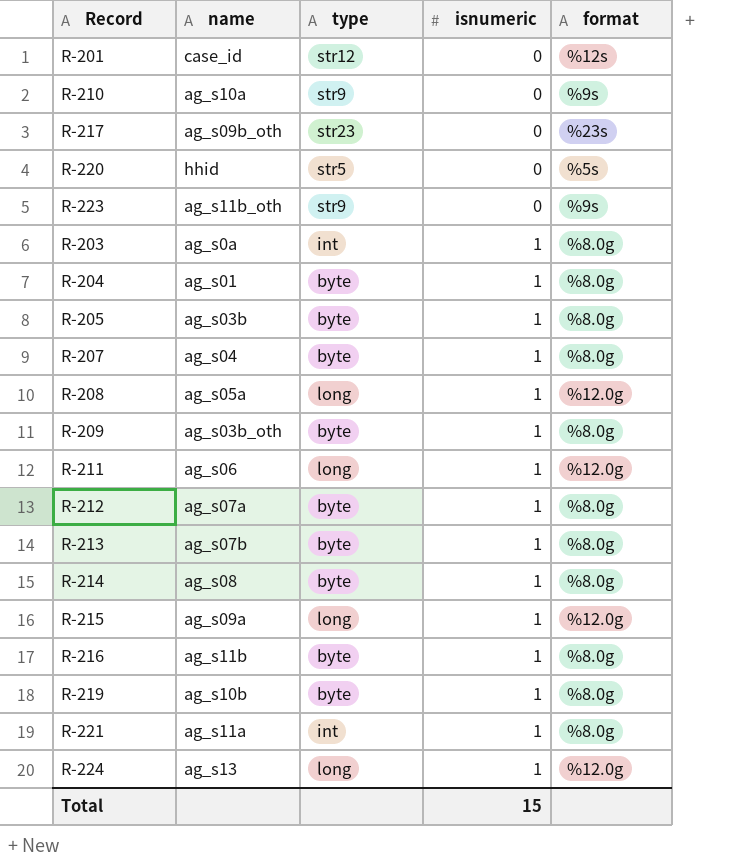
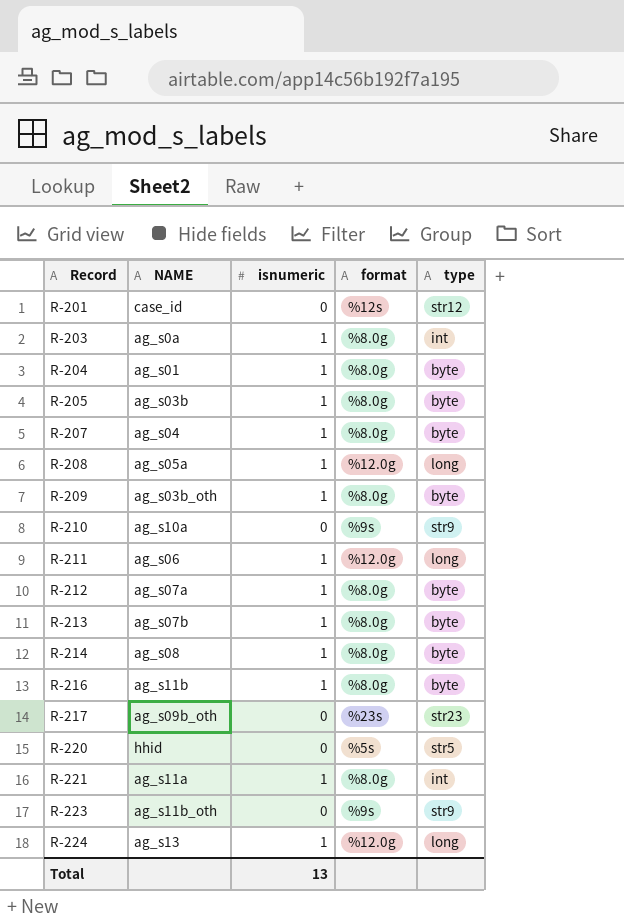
row order: isnumeric ascending -> Record ascending
column name: name -> NAME
column type | position: 3 -> 5
row R-215: ag_s09a | long | 1 | %12.0g -> none
row R-219: ag_s10b | byte | 1 | %8.0g -> none
Total | isnumeric: 15 -> 13

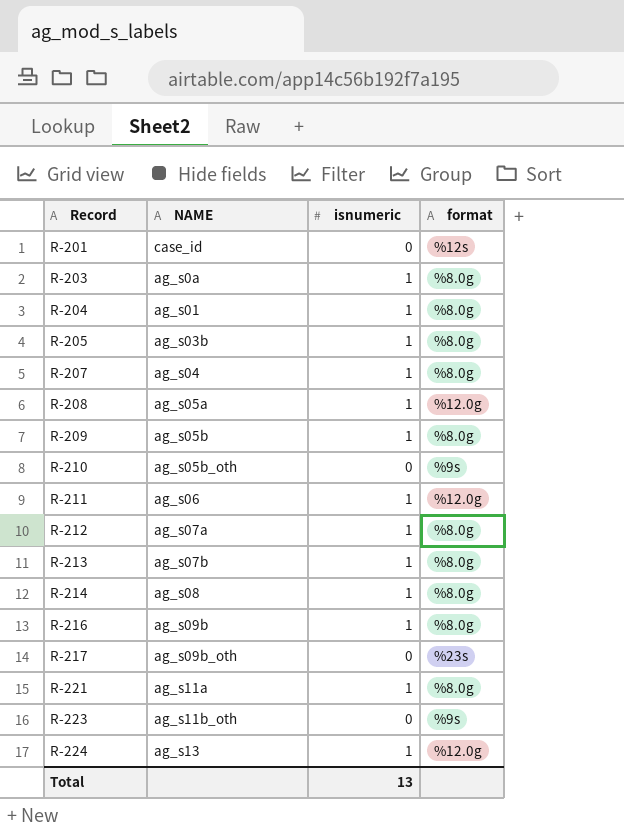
column type | position: 5 -> none
row R-220: hhid | 0 | %5s | str5 -> none
R-209 | NAME: ag_s03b_oth -> ag_s05b
R-210 | NAME: ag_s10a -> ag_s05b_oth
R-216 | NAME: ag_s11b -> ag_s09b

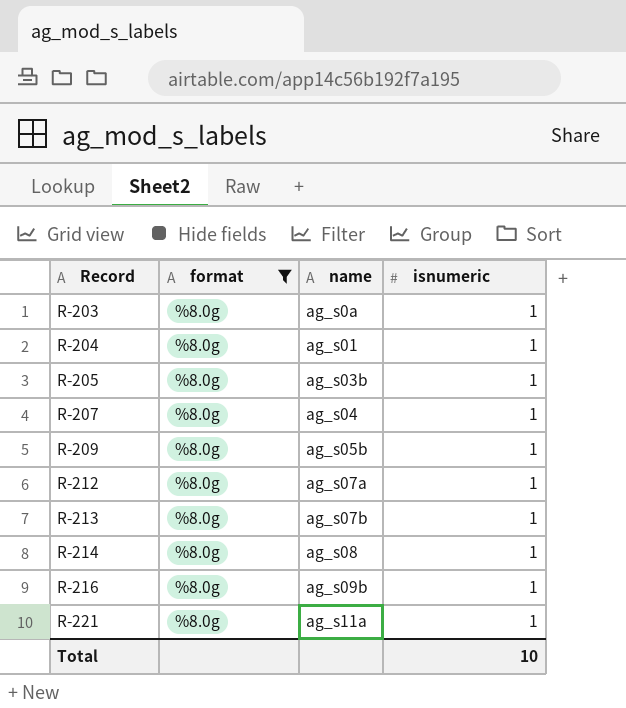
filter: none -> format = %8.0g
column format | position: 4 -> 2
column name: NAME -> name
Total | isnumeric: 13 -> 10

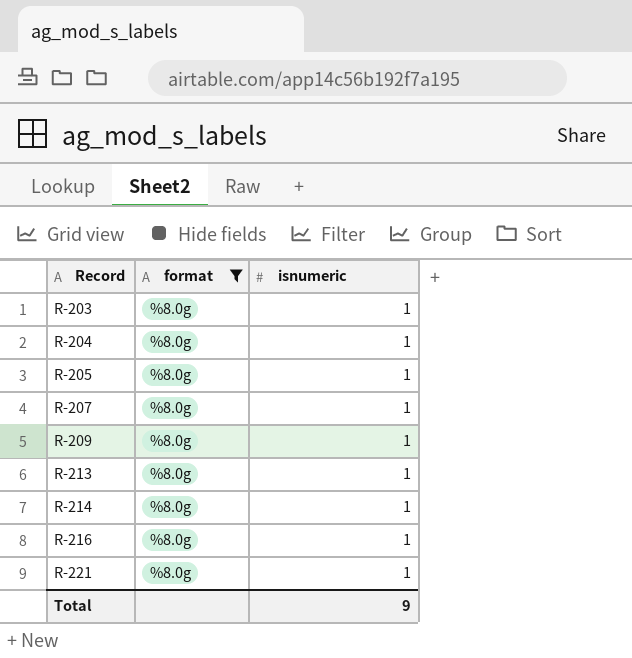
column name | position: 3 -> none
row R-212: %8.0g | ag_s07a | 1 -> none
Total | isnumeric: 10 -> 9

